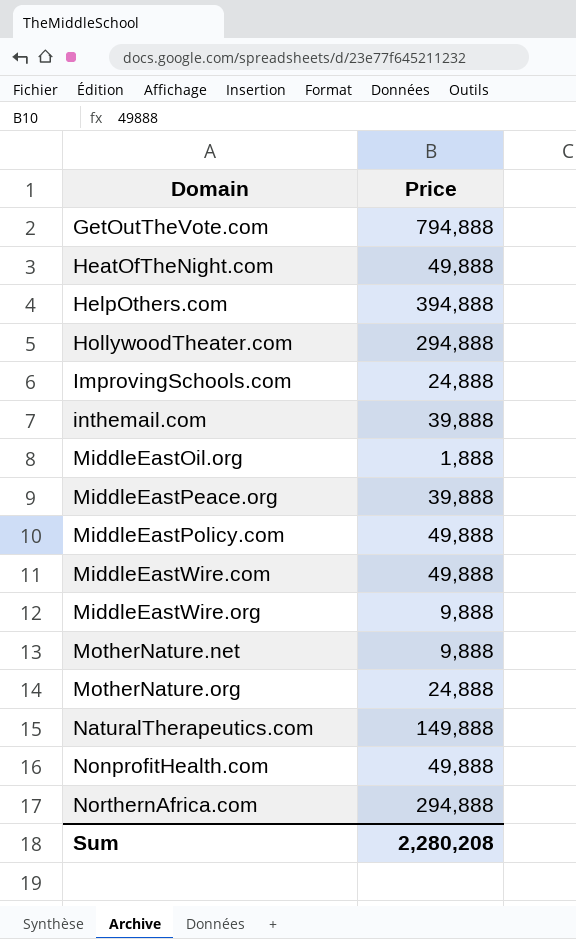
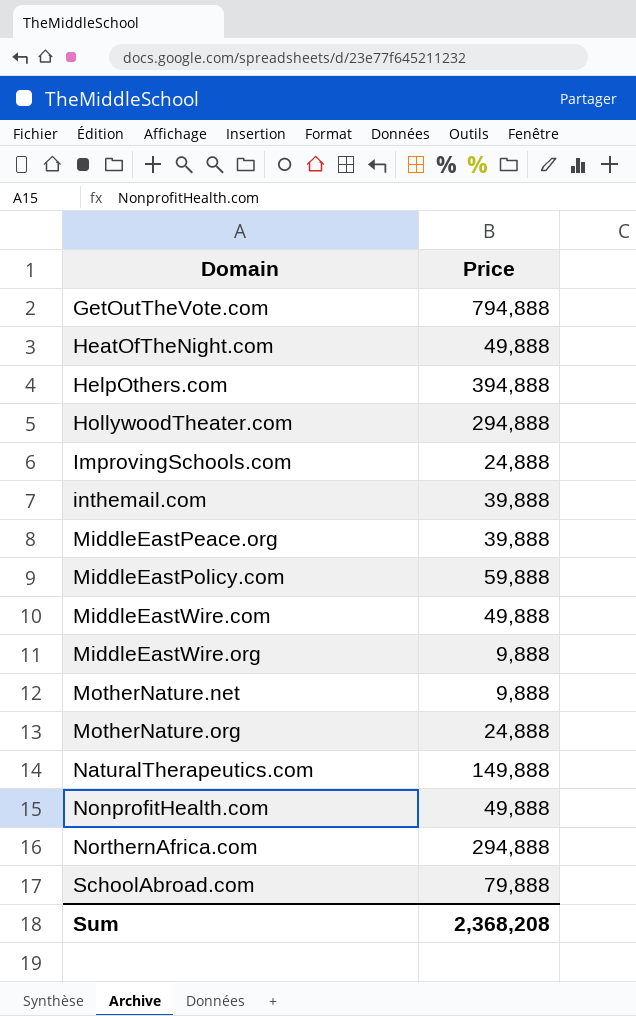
row MiddleEastOil.org: 1,888 -> none
MiddleEastPolicy.com | Price: 49,888 -> 59,888
row SchoolAbroad.com: none -> 79,888
Sum | Price: 2,280,208 -> 2,368,208

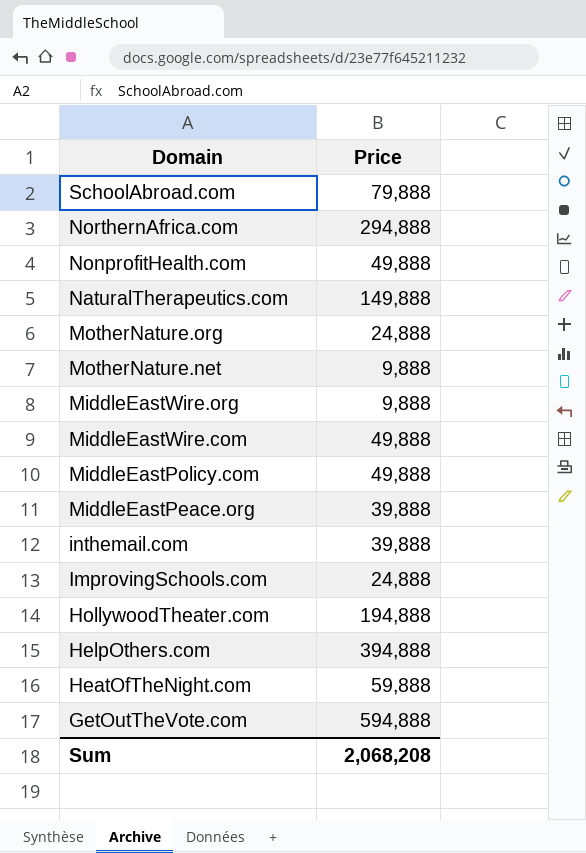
row order: Domain ascending -> Domain descending
MiddleEastPolicy.com | Price: 59,888 -> 49,888
HollywoodTheater.com | Price: 294,888 -> 194,888
HeatOfTheNight.com | Price: 49,888 -> 59,888
GetOutTheVote.com | Price: 794,888 -> 594,888
Sum | Price: 2,368,208 -> 2,068,208

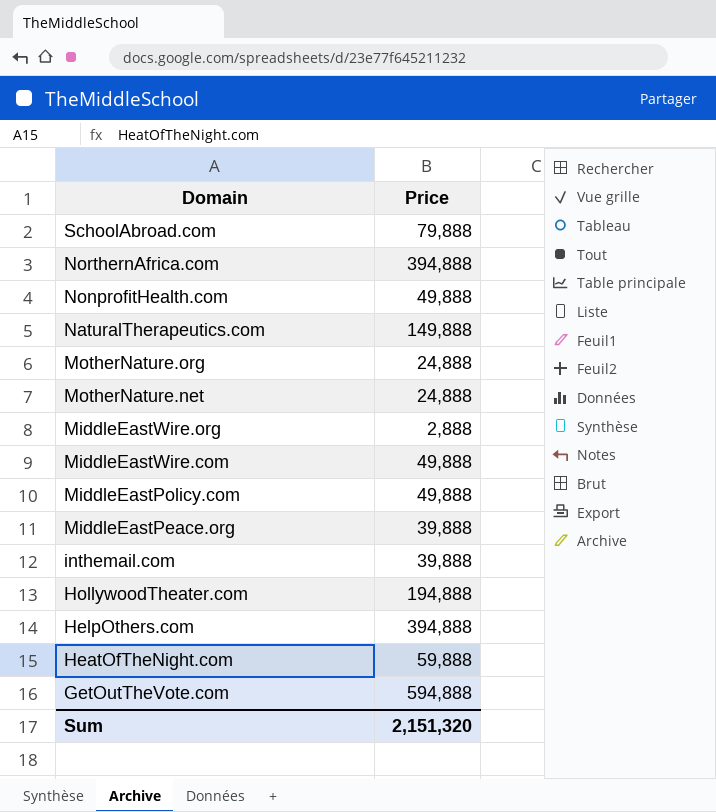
row ImprovingSchools.com: 24,888 -> none
NorthernAfrica.com | Price: 294,888 -> 394,888
MotherNature.net | Price: 9,888 -> 24,888
MiddleEastWire.org | Price: 9,888 -> 2,888
Sum | Price: 2,068,208 -> 2,151,320

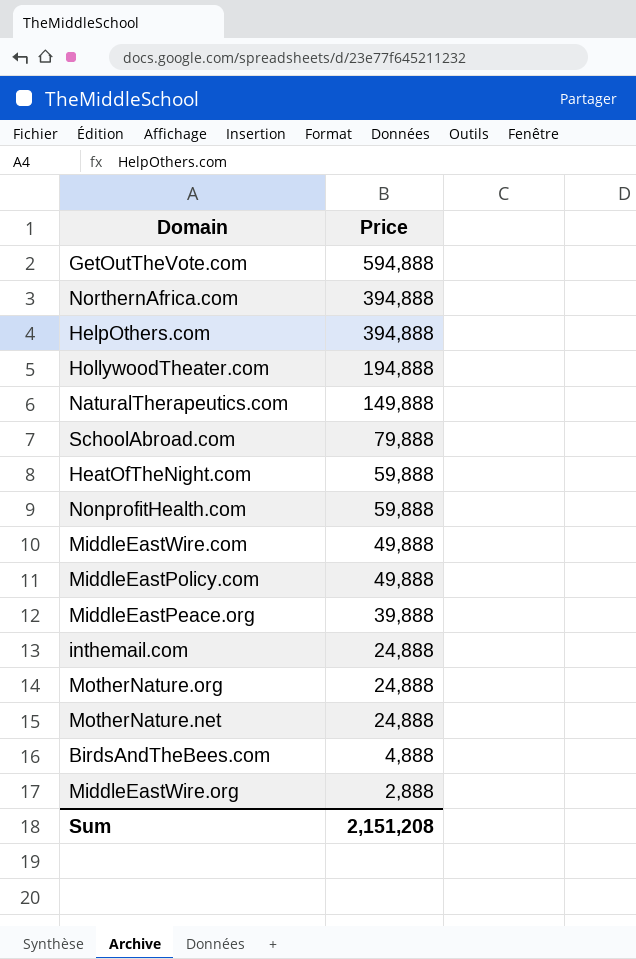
row order: Domain descending -> Price descending
NonprofitHealth.com | Price: 49,888 -> 59,888
inthemail.com | Price: 39,888 -> 24,888
row BirdsAndTheBees.com: none -> 4,888
Sum | Price: 2,151,320 -> 2,151,208

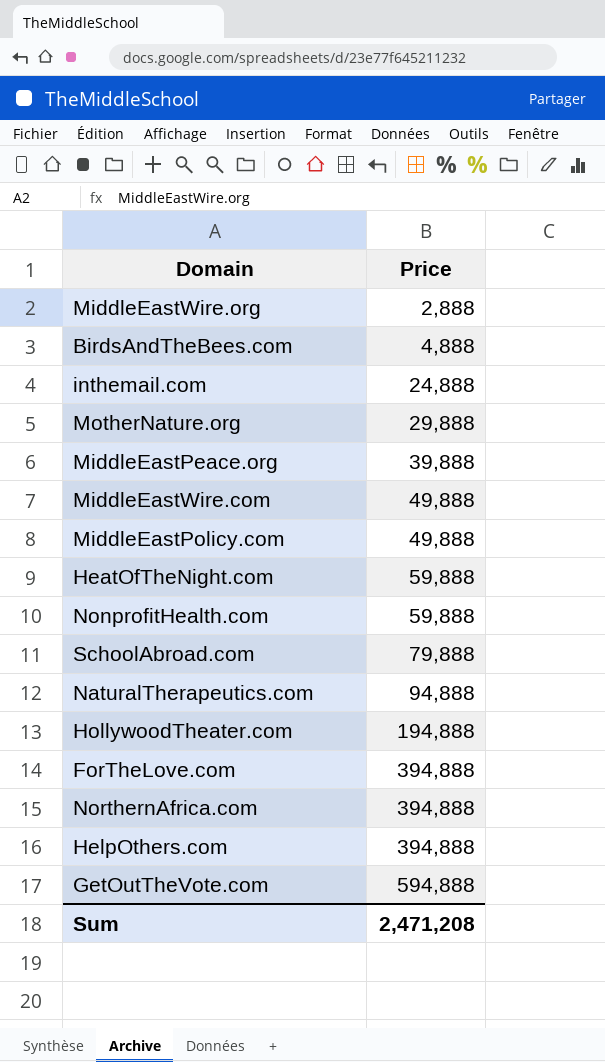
row order: Price descending -> Price ascending
row MotherNature.net: 24,888 -> none
MotherNature.org | Price: 24,888 -> 29,888
NaturalTherapeutics.com | Price: 149,888 -> 94,888
row ForTheLove.com: none -> 394,888
Sum | Price: 2,151,208 -> 2,471,208

